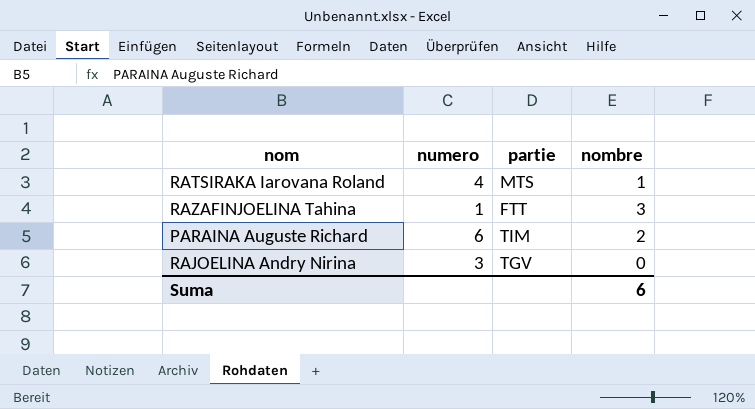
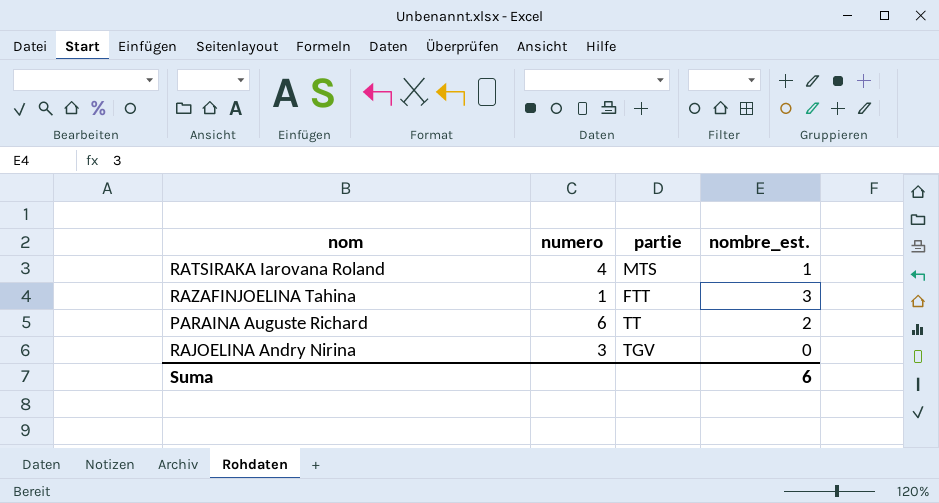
column name: nombre -> nombre_est.
PARAINA Auguste Richard | partie: TIM -> TT

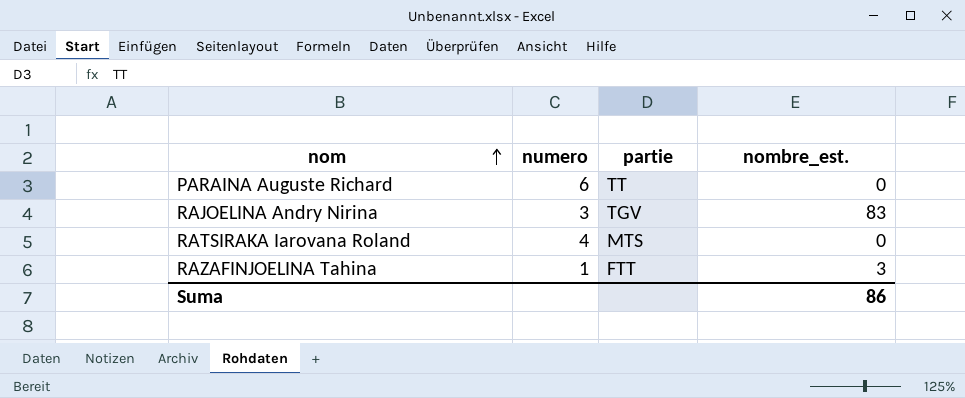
row order: none -> nom ascending
PARAINA Auguste Richard | nombre_est.: 2 -> 0
RAJOELINA Andry Nirina | nombre_est.: 0 -> 83
RATSIRAKA Iarovana Roland | nombre_est.: 1 -> 0
Suma | nombre_est.: 6 -> 86

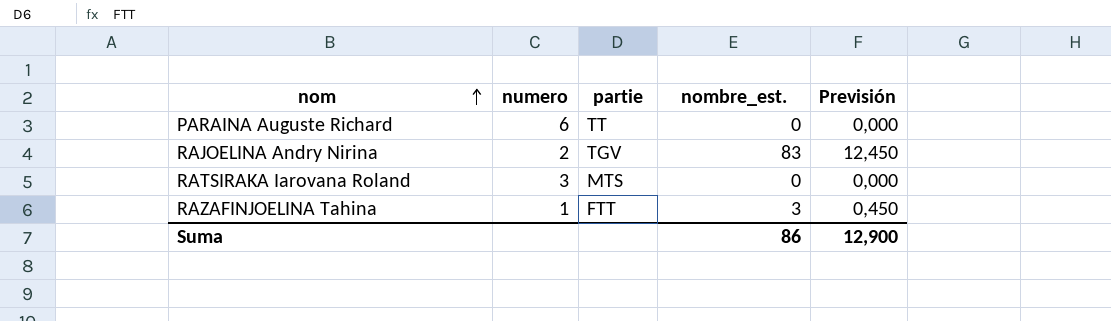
column Previsión | formula: none -> [nombre_est.] * 0,15
RAJOELINA Andry Nirina | numero: 3 -> 2
RATSIRAKA Iarovana Roland | numero: 4 -> 3

